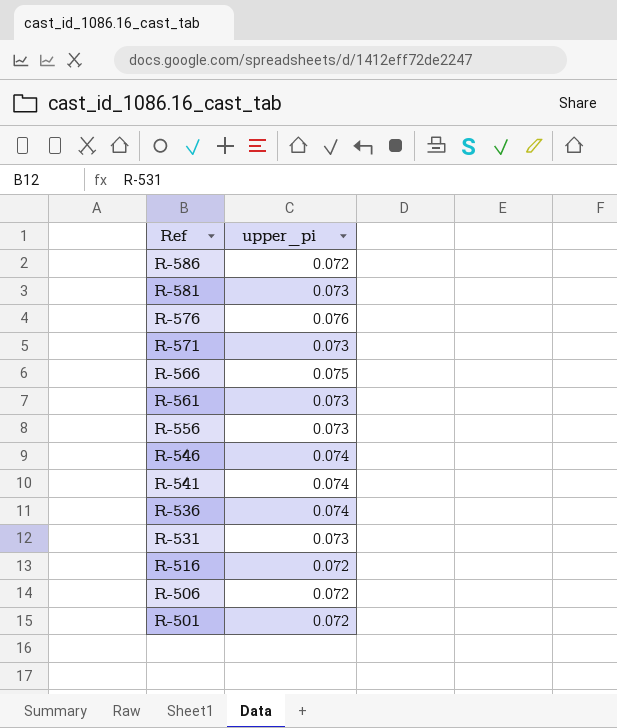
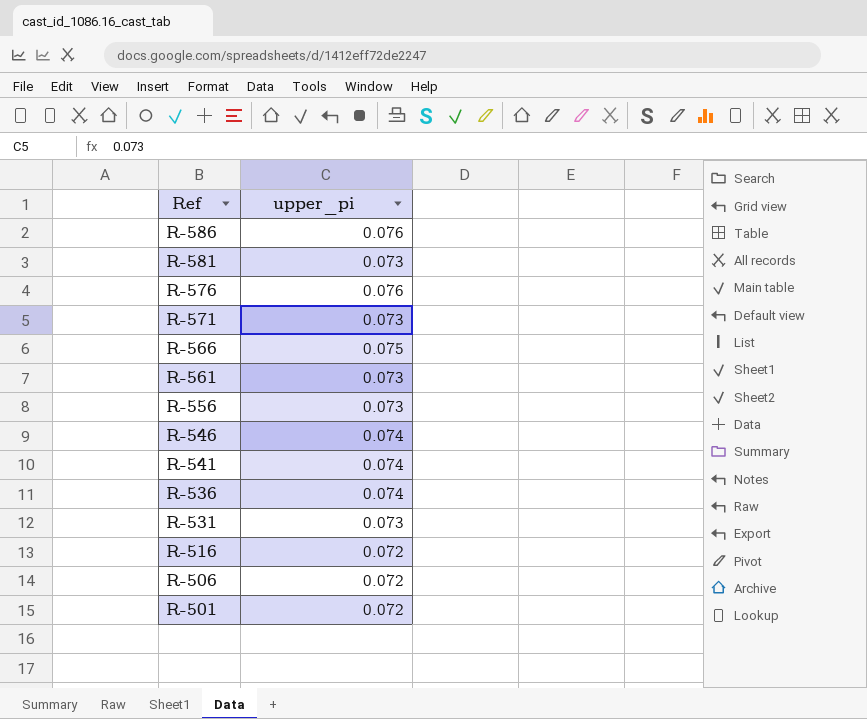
R-586 | upper_pi: 0.072 -> 0.076

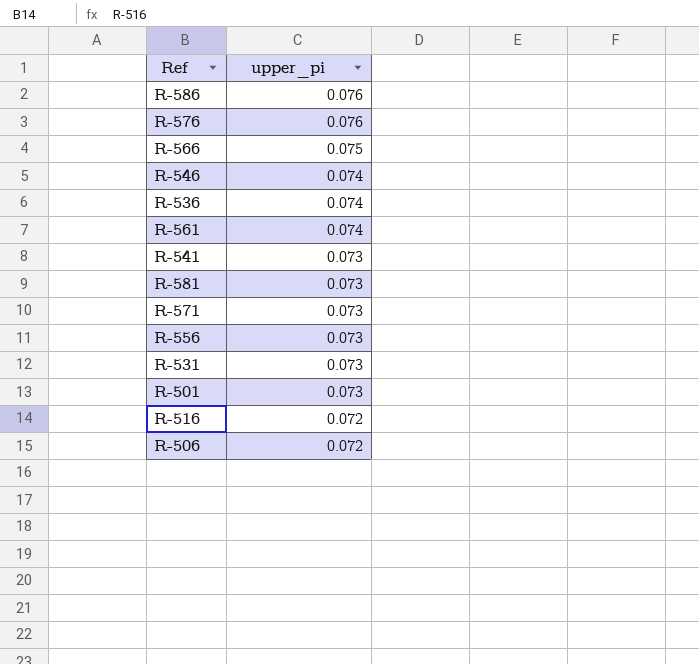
row order: Ref descending -> upper_pi descending
R-561 | upper_pi: 0.073 -> 0.074
R-541 | upper_pi: 0.074 -> 0.073
R-501 | upper_pi: 0.072 -> 0.073

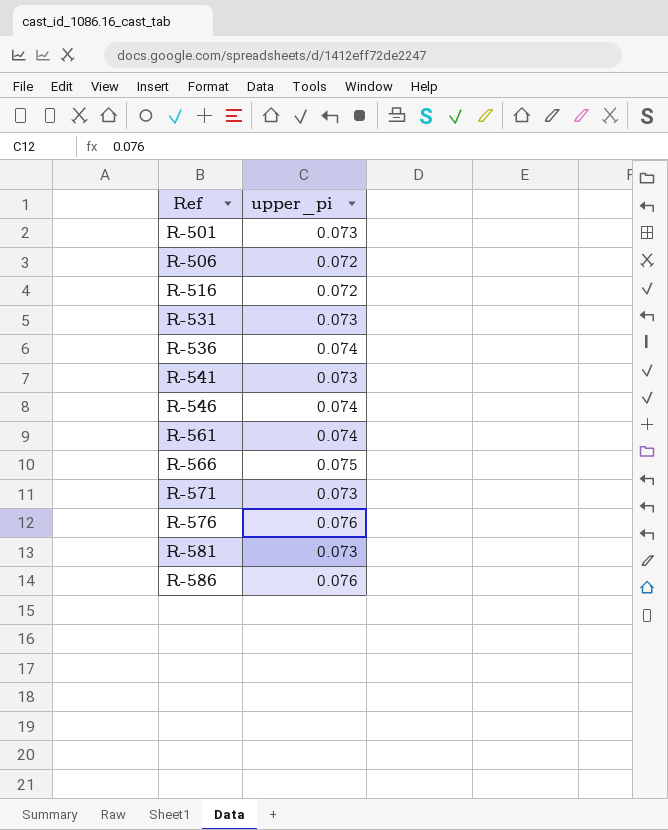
row order: upper_pi descending -> Ref ascending
row R-556: 0.073 -> none

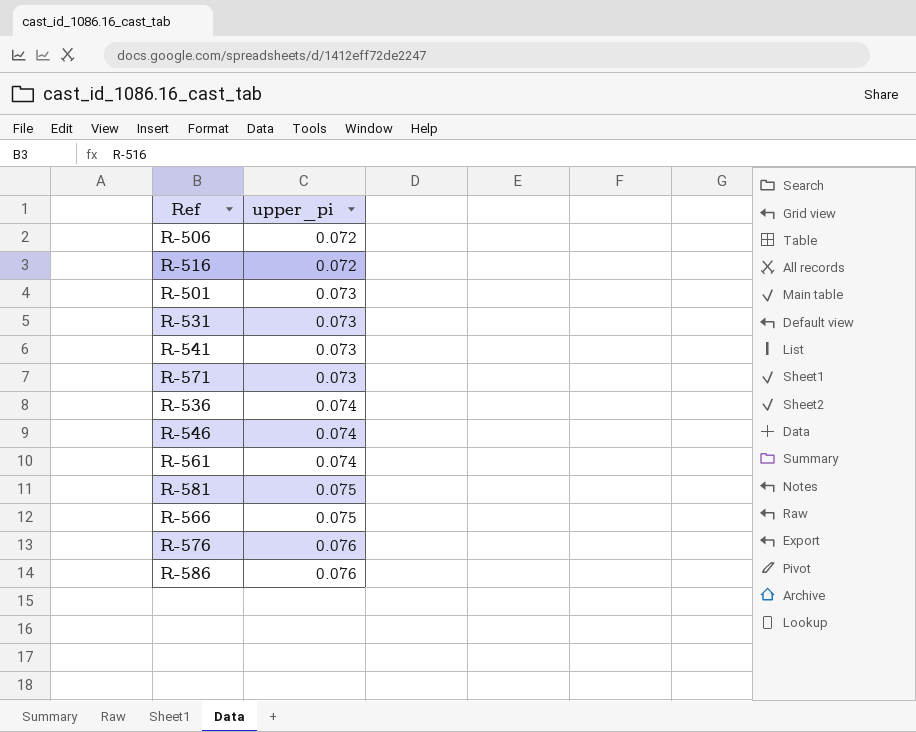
row order: Ref ascending -> upper_pi ascending
R-581 | upper_pi: 0.073 -> 0.075

